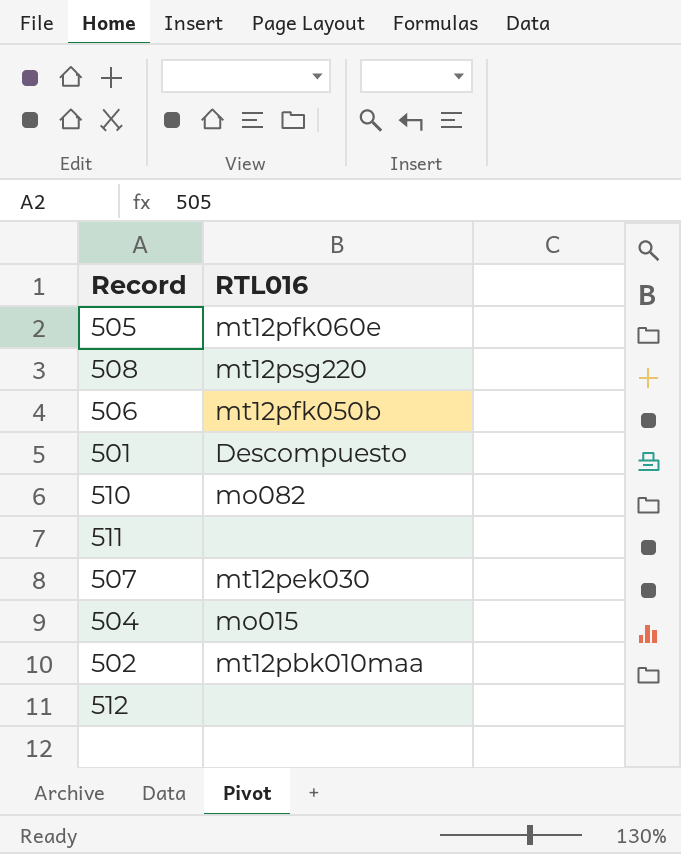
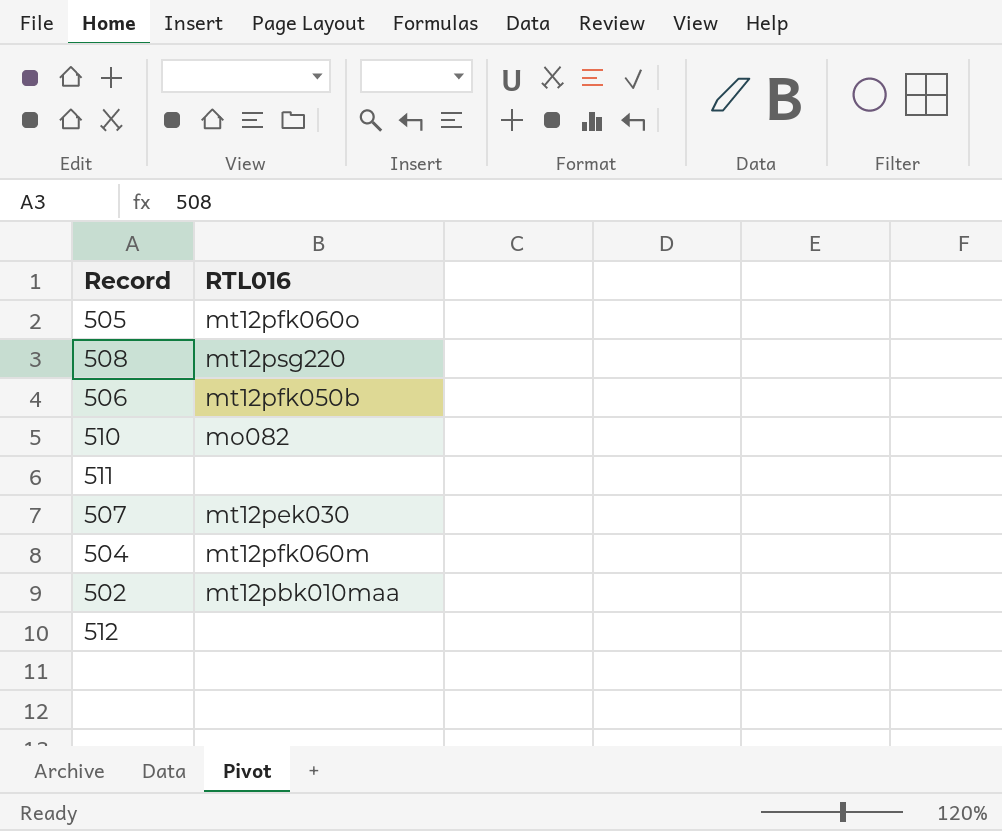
row 501: Descompuesto -> none
505 | RTL016: mt12pfk060e -> mt12pfk060o
504 | RTL016: mo015 -> mt12pfk060m

